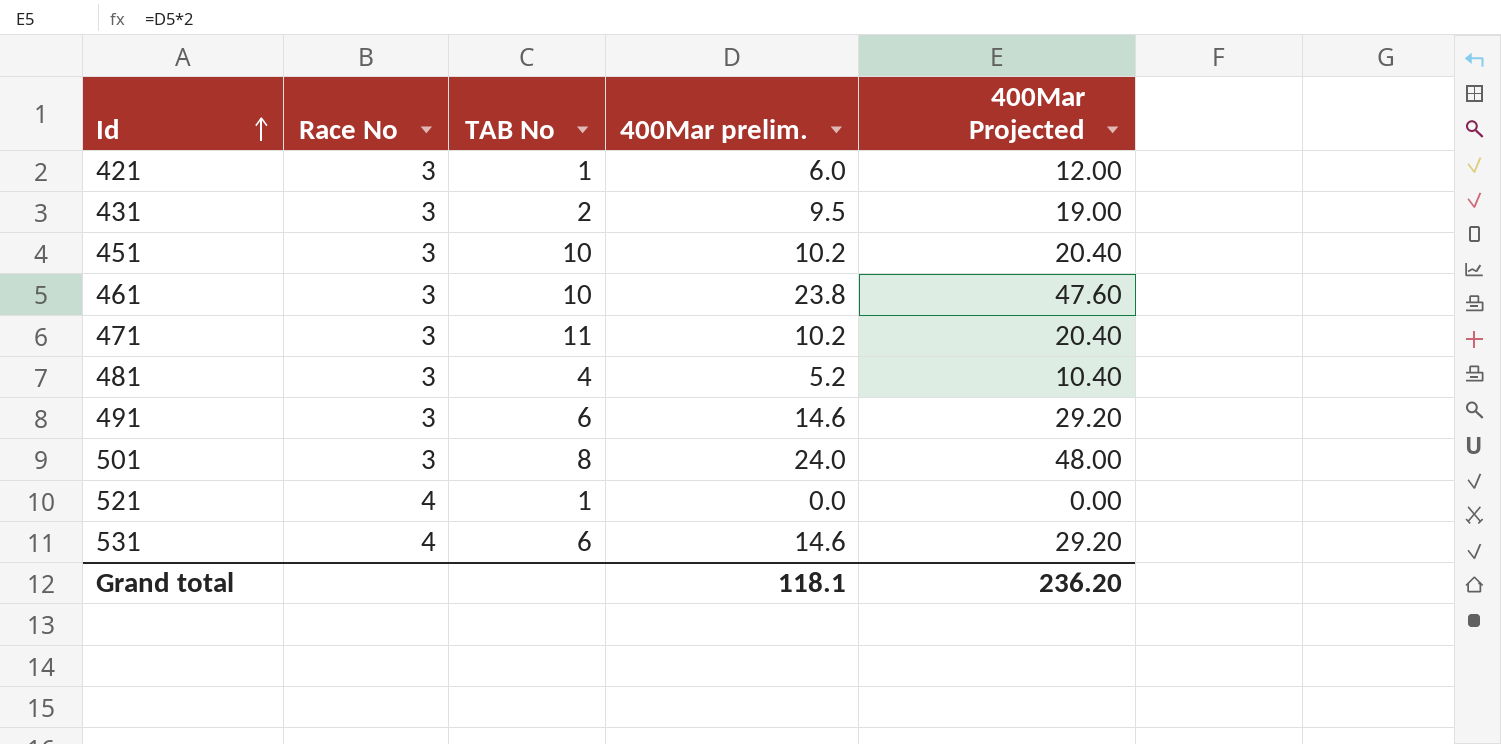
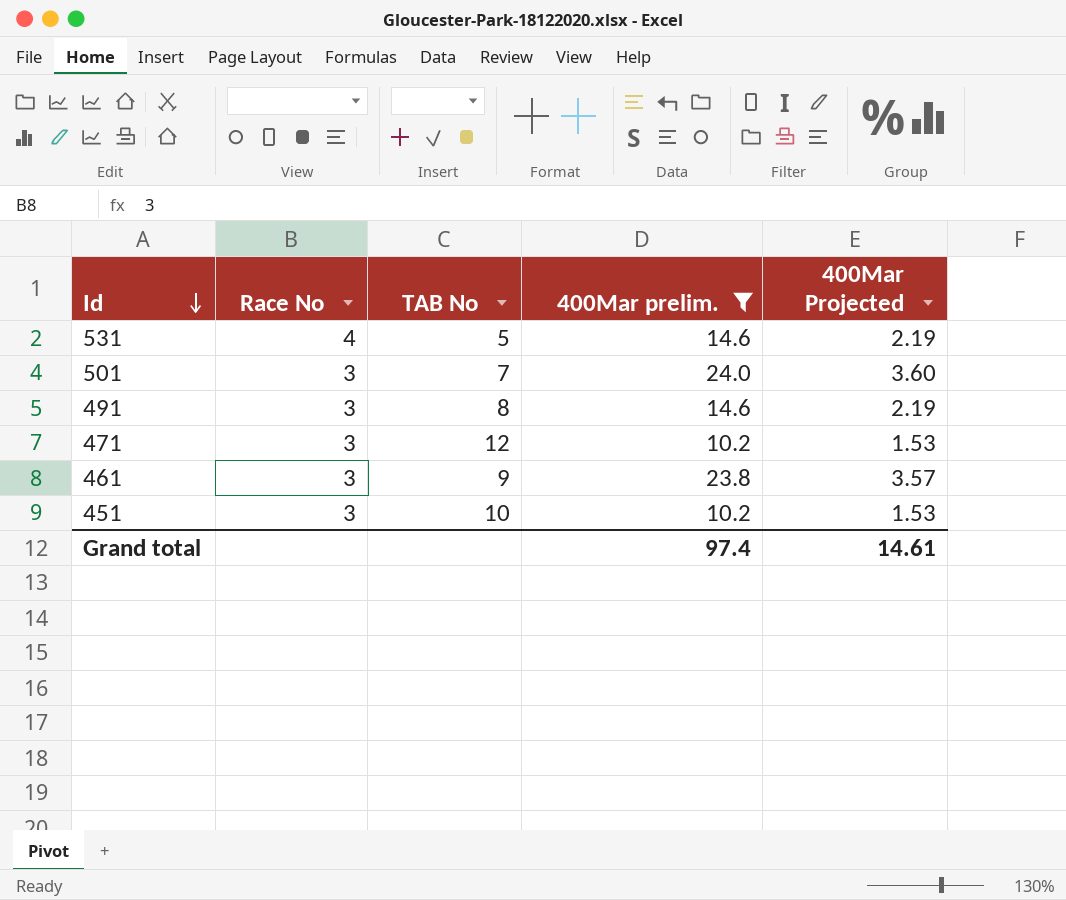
filter: none -> 400Mar prelim. >= 10.2
row order: Id ascending -> Id descending
column 400Mar Projected | formula: [400Mar prelim.] * 2 -> [400Mar prelim.] * 0.15
531 | TAB No: 6 -> 5
501 | TAB No: 8 -> 7
491 | TAB No: 6 -> 8
471 | TAB No: 11 -> 12
461 | TAB No: 10 -> 9
Grand total | 400Mar prelim.: 118.1 -> 97.4
Grand total | 400Mar Projected: 236.20 -> 14.61

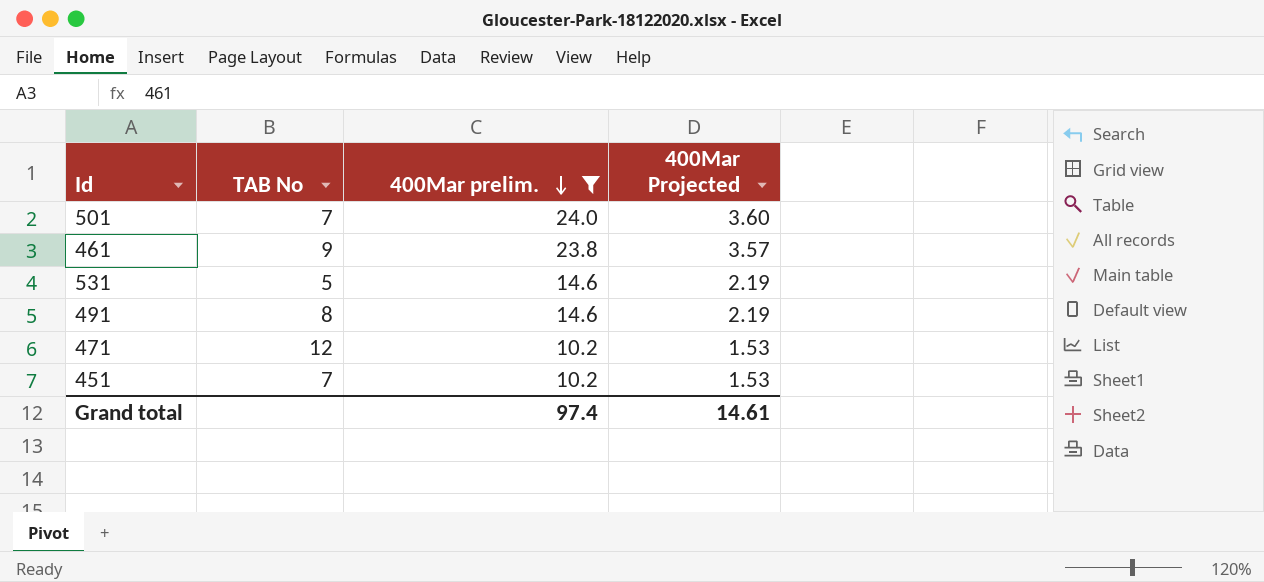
row order: Id descending -> 400Mar prelim. descending
column Race No | position: 2 -> none
451 | TAB No: 10 -> 7

